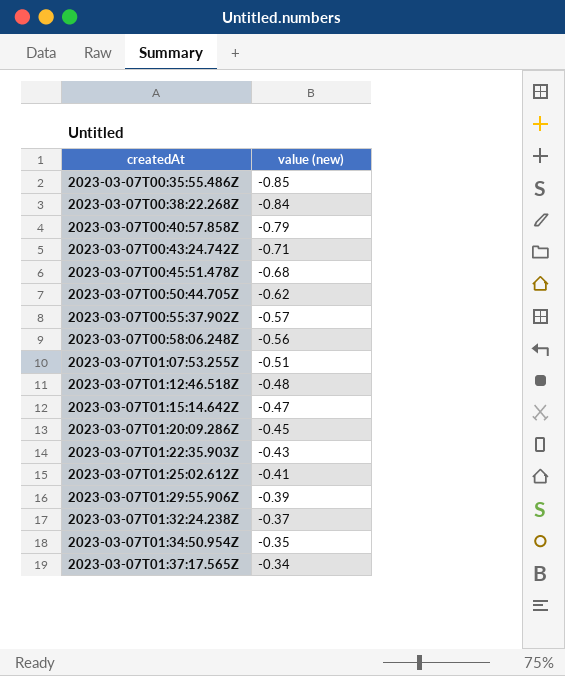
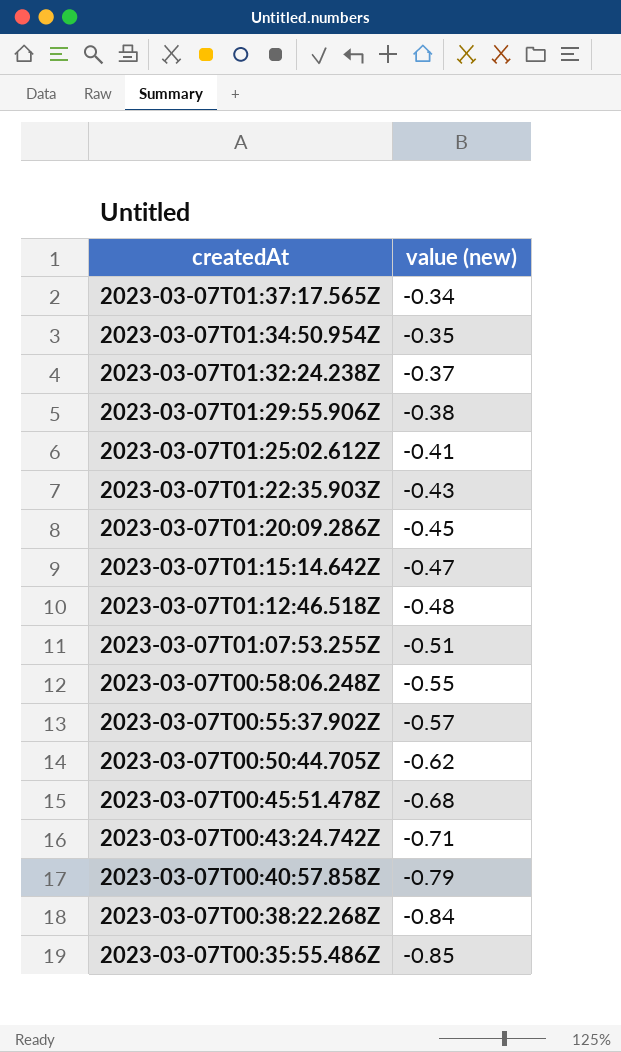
row order: createdAt ascending -> createdAt descending
2023-03-07T01:29:55.906Z | value (new): -0.39 -> -0.38
2023-03-07T00:58:06.248Z | value (new): -0.56 -> -0.55

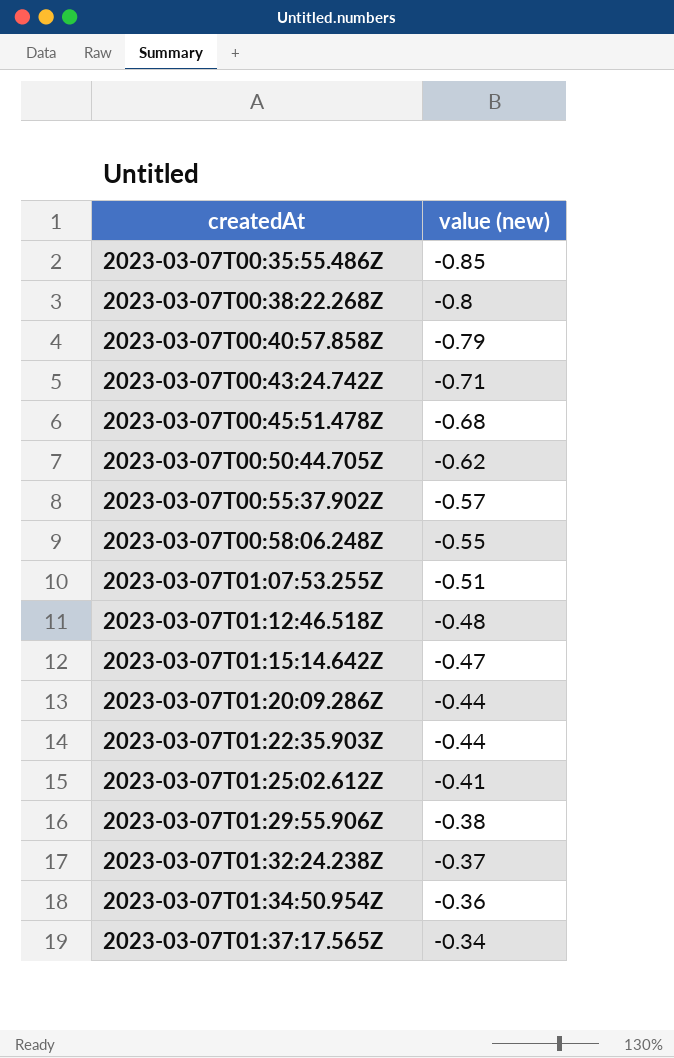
row order: createdAt descending -> createdAt ascending
2023-03-07T00:38:22.268Z | value (new): -0.84 -> -0.8
2023-03-07T01:20:09.286Z | value (new): -0.45 -> -0.44
2023-03-07T01:22:35.903Z | value (new): -0.43 -> -0.44
2023-03-07T01:34:50.954Z | value (new): -0.35 -> -0.36

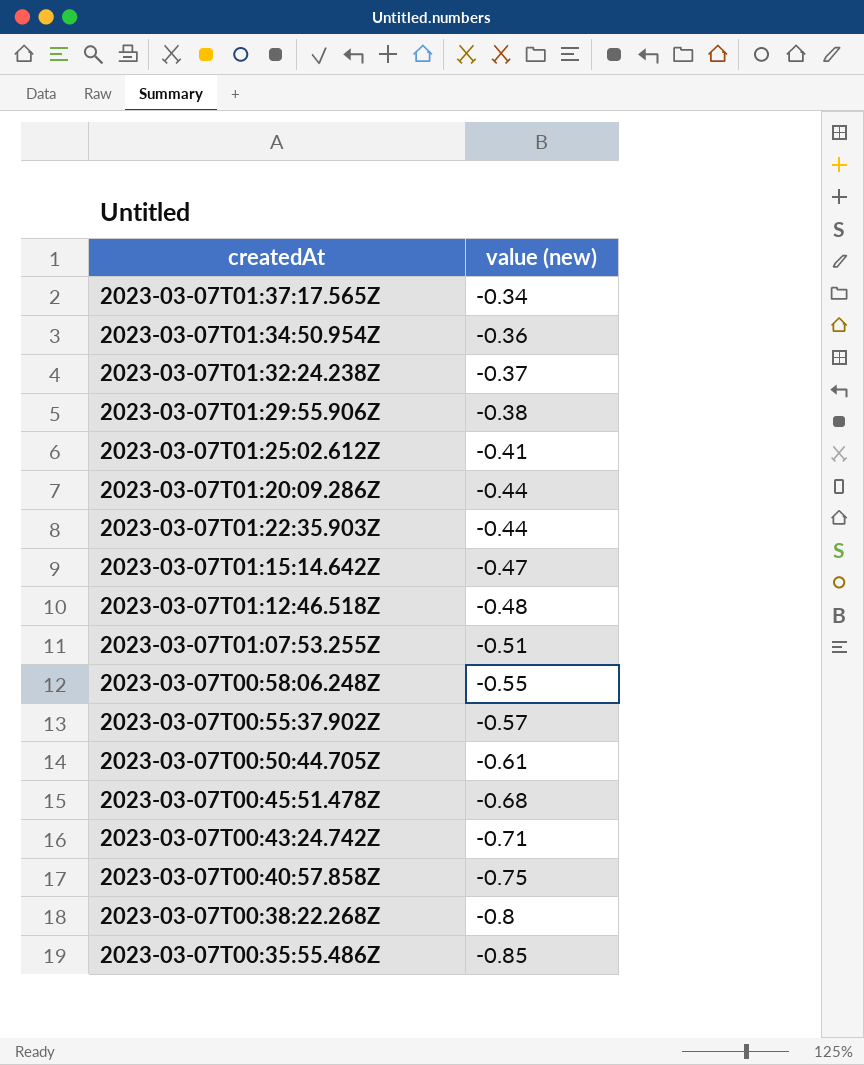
row order: createdAt ascending -> value (new) descending
2023-03-07T00:50:44.705Z | value (new): -0.62 -> -0.61
2023-03-07T00:40:57.858Z | value (new): -0.79 -> -0.75

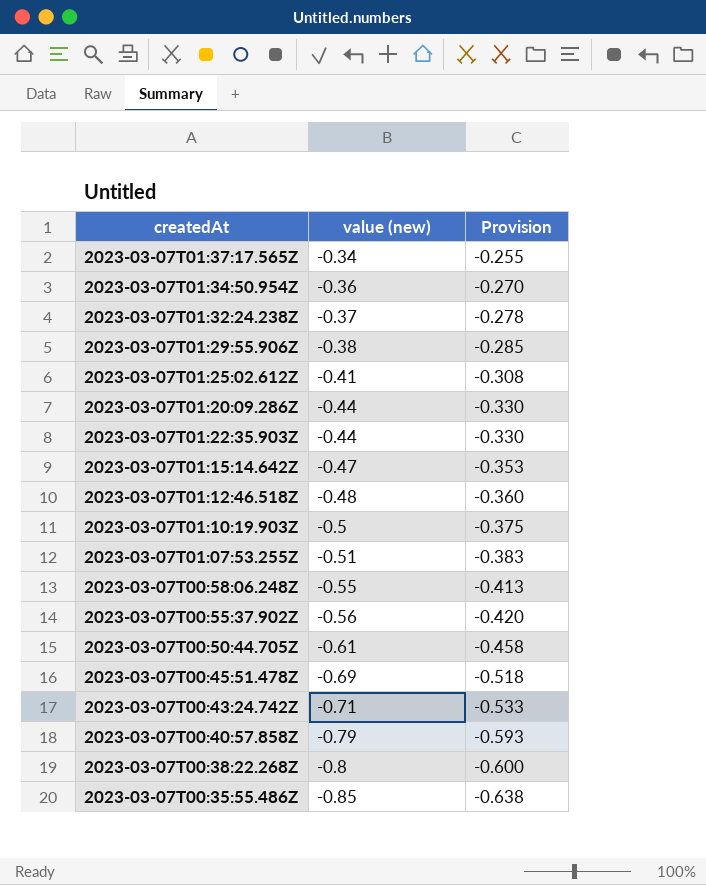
column Provision | formula: none -> [value (new)] * 0.75
row 2023-03-07T01:10:19.903Z: none -> -0.5 | -0.375
2023-03-07T00:55:37.902Z | value (new): -0.57 -> -0.56
2023-03-07T00:45:51.478Z | value (new): -0.68 -> -0.69
2023-03-07T00:40:57.858Z | value (new): -0.75 -> -0.79

